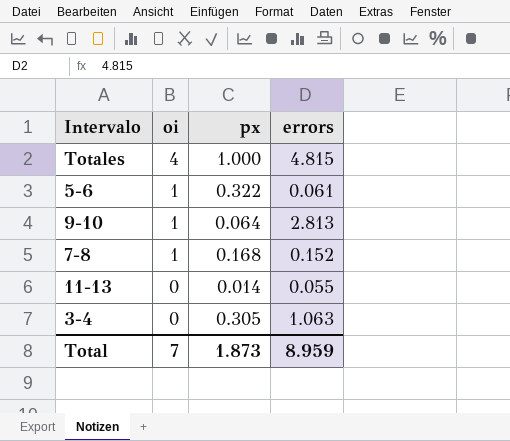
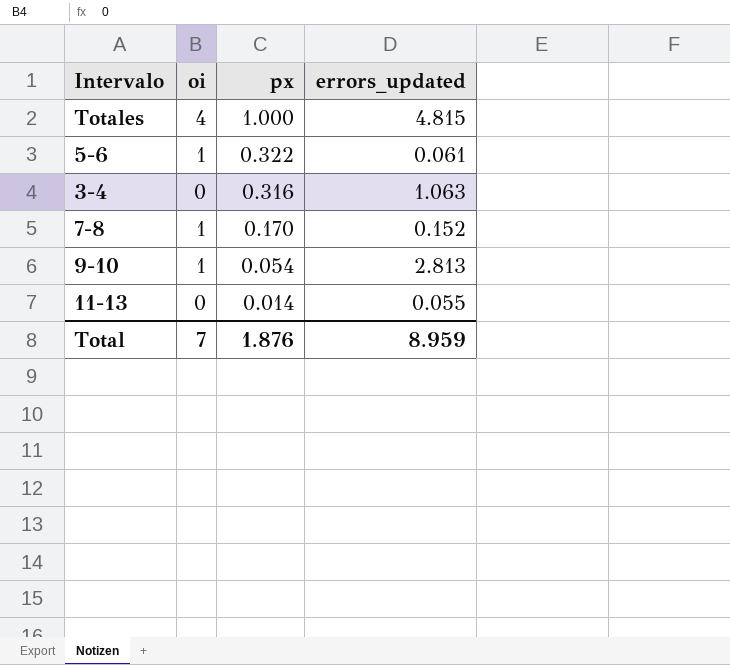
row order: oi descending -> px descending
column name: errors -> errors_updated
3-4 | px: 0.305 -> 0.316
7-8 | px: 0.168 -> 0.170
9-10 | px: 0.064 -> 0.054
Total | px: 1.873 -> 1.876

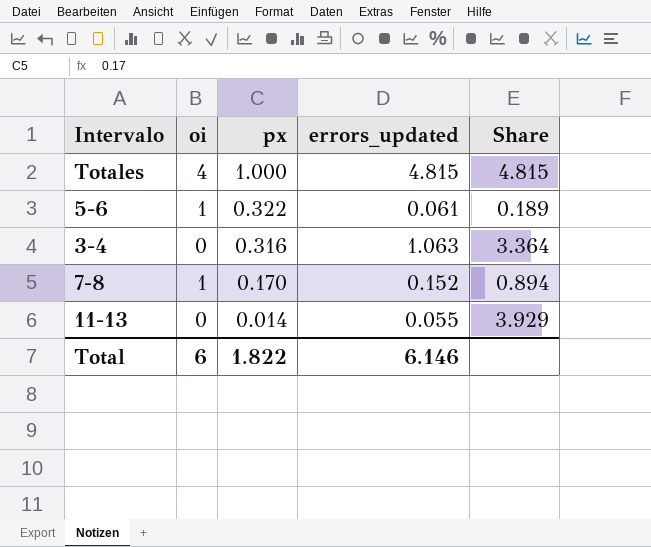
column Share | formula: none -> [errors_updated] / [px]
row 9-10: 1 | 0.054 | 2.813 -> none
Total | oi: 7 -> 6
Total | px: 1.876 -> 1.822
Total | errors_updated: 8.959 -> 6.146

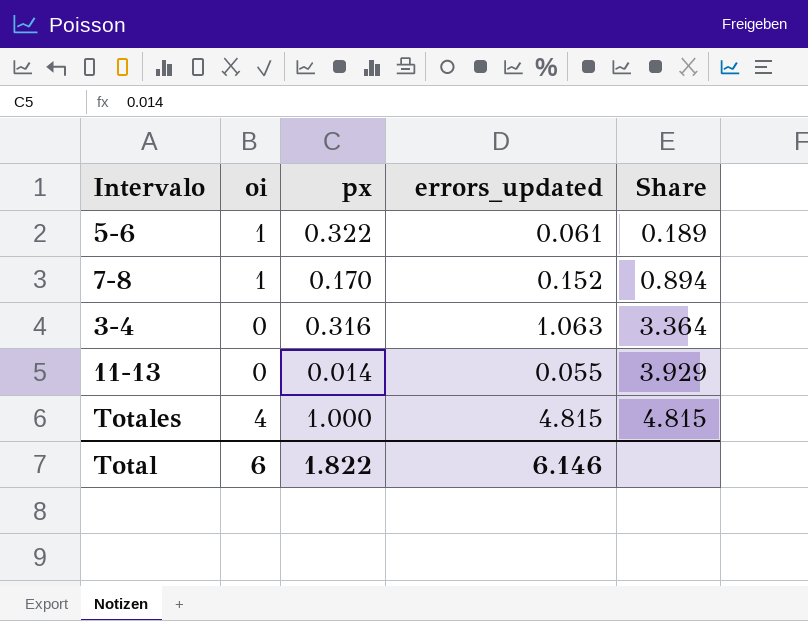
row order: px descending -> Share ascending

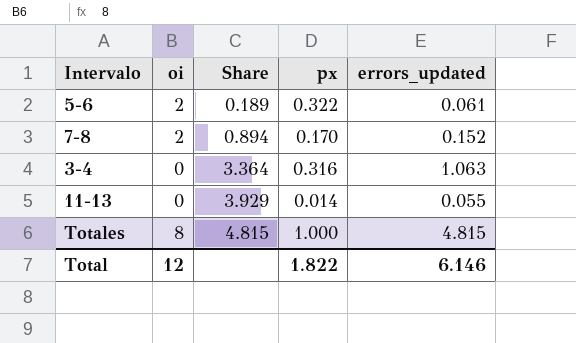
column Share | position: 5 -> 3
5-6 | oi: 1 -> 2
7-8 | oi: 1 -> 2
Totales | oi: 4 -> 8
Total | oi: 6 -> 12

